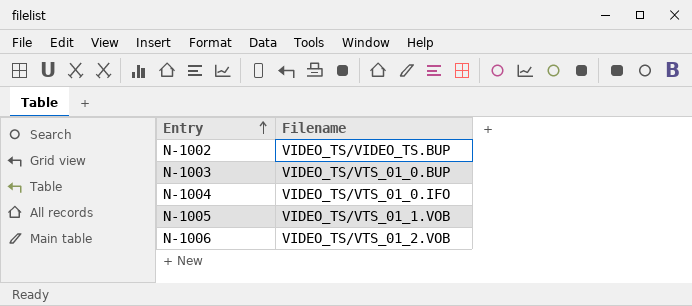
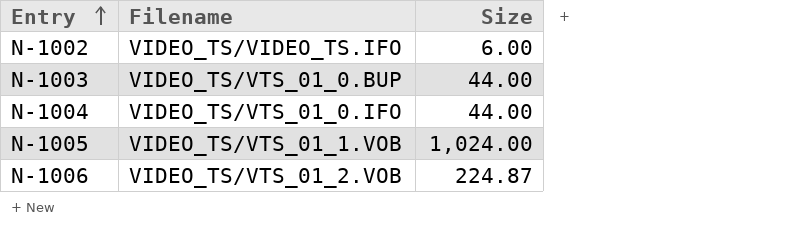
column Size | position: none -> 3
N-1002 | Filename: VIDEO_TS/VIDEO_TS.BUP -> VIDEO_TS/VIDEO_TS.IFO

